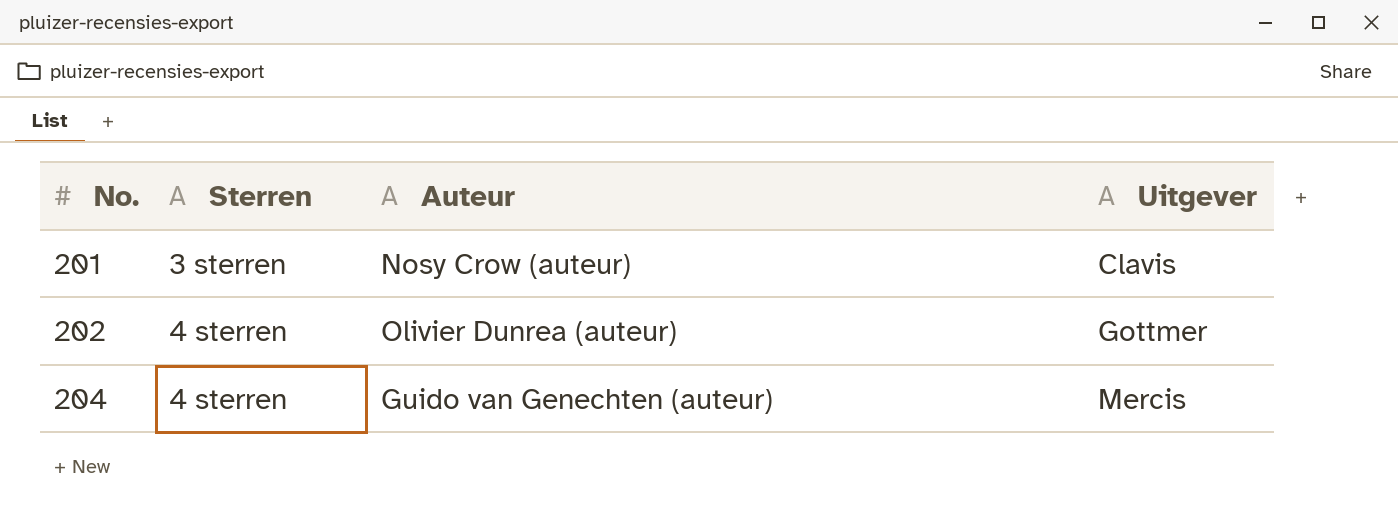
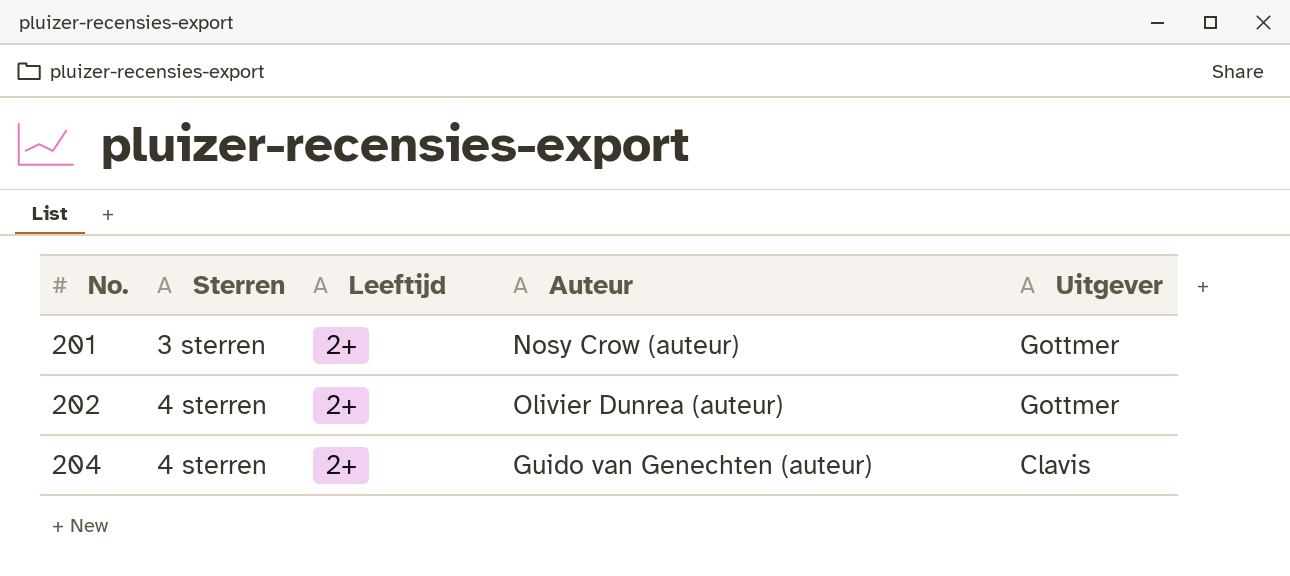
column Leeftijd | position: none -> 3
201 | Uitgever: Clavis -> Gottmer
204 | Uitgever: Mercis -> Clavis

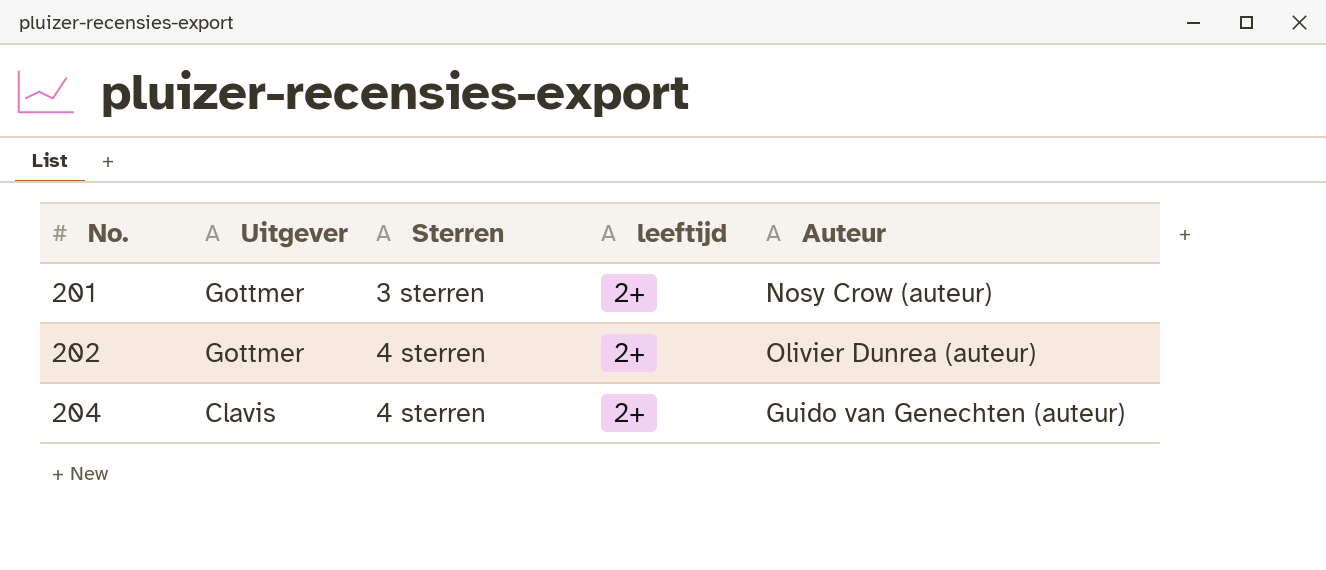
column Uitgever | position: 5 -> 2
column name: Leeftijd -> leeftijd

